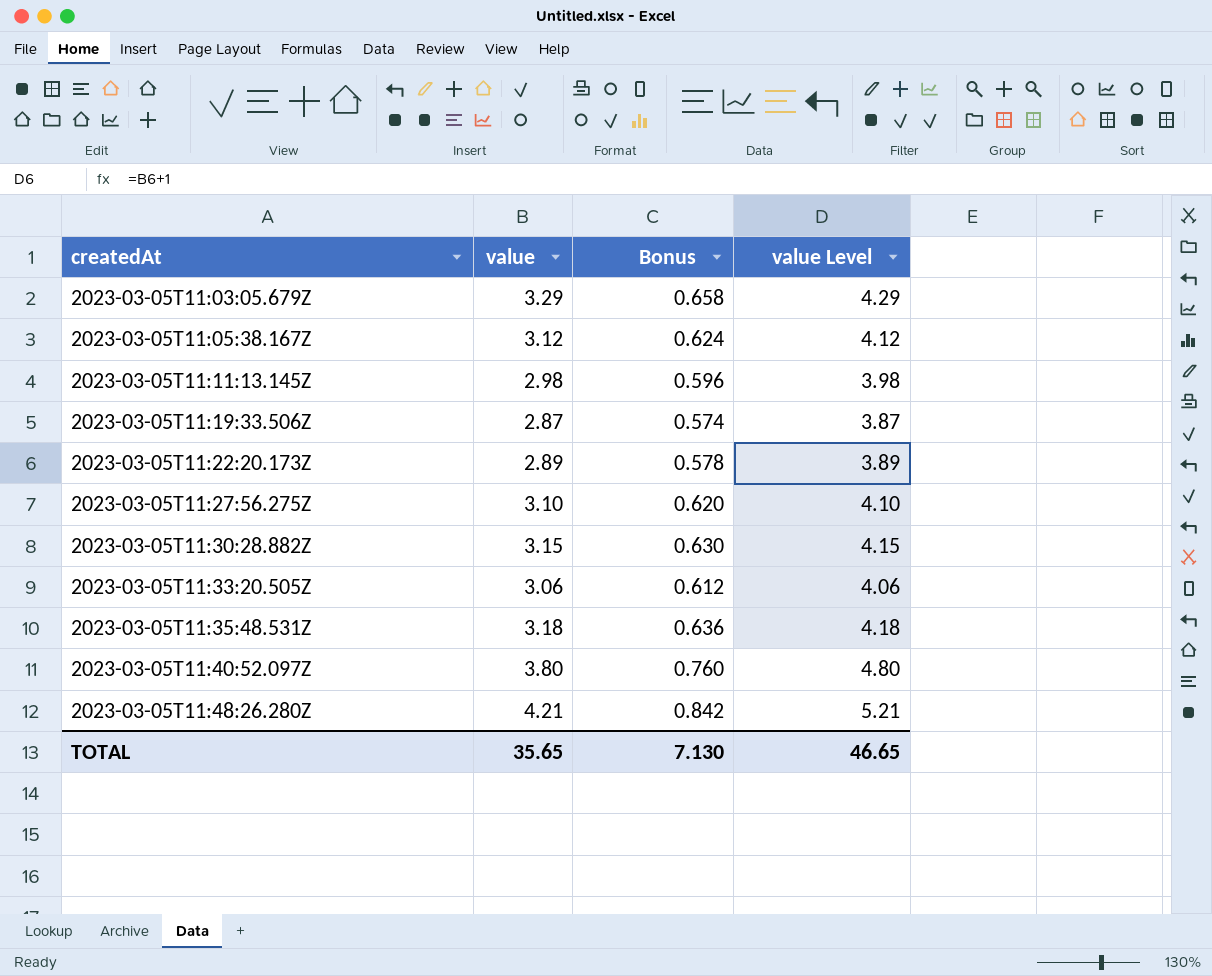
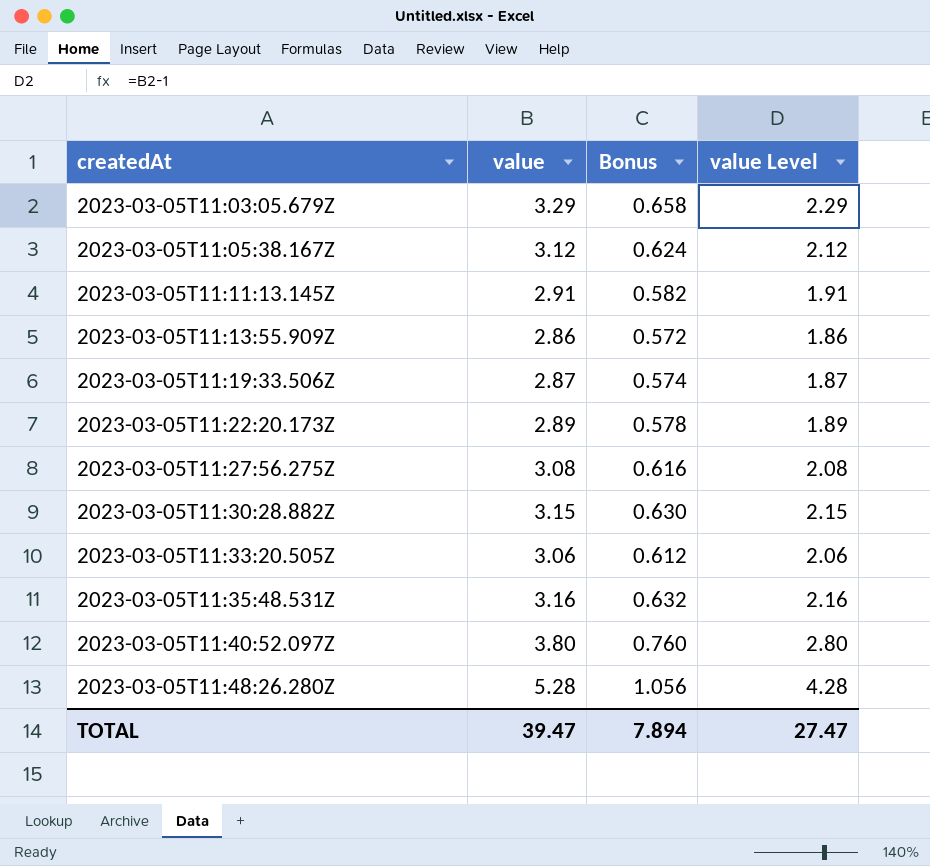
column value Level | formula: [value] + 1 -> [value] - 1
2023-03-05T11:11:13.145Z | value: 2.98 -> 2.91
2023-03-05T11:11:13.145Z | Bonus: 0.596 -> 0.582
row 2023-03-05T11:13:55.909Z: none -> 2.86 | 0.572 | 1.86
2023-03-05T11:27:56.275Z | value: 3.10 -> 3.08
2023-03-05T11:27:56.275Z | Bonus: 0.620 -> 0.616
2023-03-05T11:35:48.531Z | value: 3.18 -> 3.16
2023-03-05T11:35:48.531Z | Bonus: 0.636 -> 0.632
2023-03-05T11:48:26.280Z | value: 4.21 -> 5.28
2023-03-05T11:48:26.280Z | Bonus: 0.842 -> 1.056
TOTAL | value: 35.65 -> 39.47
TOTAL | Bonus: 7.130 -> 7.894
TOTAL | value Level: 46.65 -> 27.47

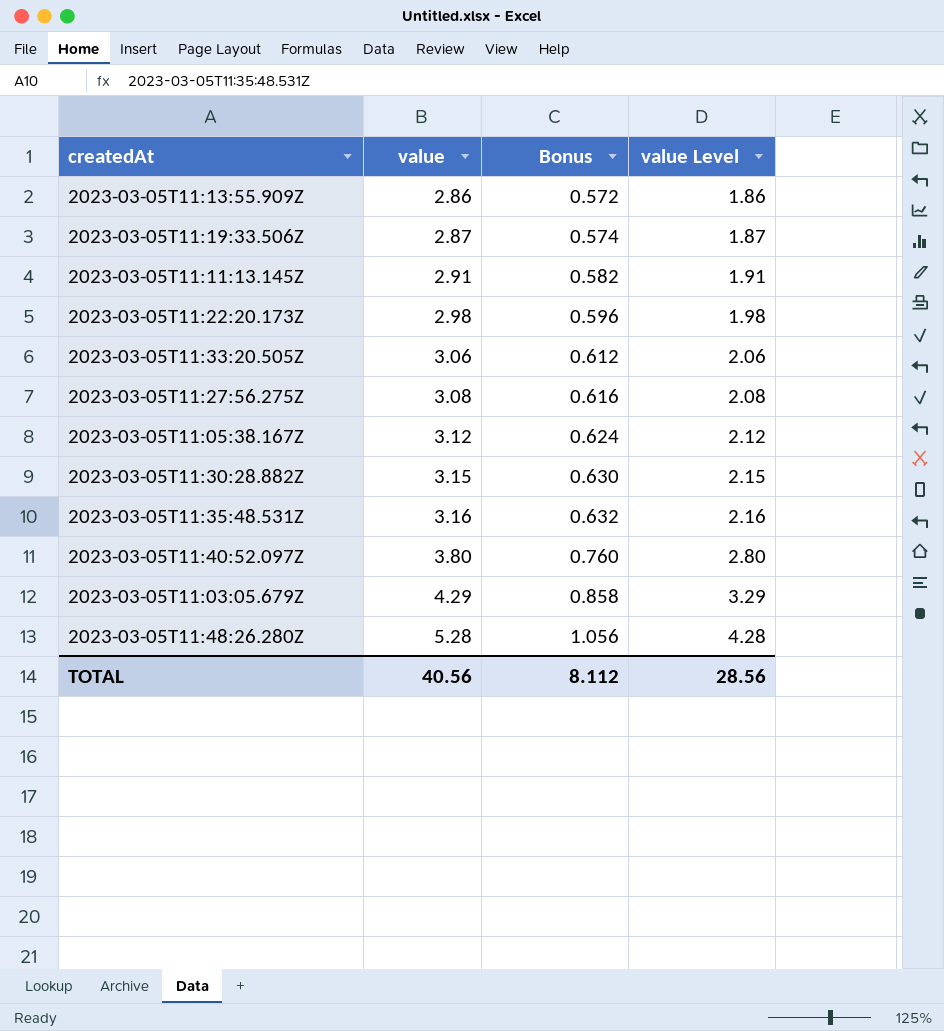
row order: createdAt ascending -> value ascending
2023-03-05T11:22:20.173Z | value: 2.89 -> 2.98
2023-03-05T11:22:20.173Z | Bonus: 0.578 -> 0.596
2023-03-05T11:22:20.173Z | value Level: 1.89 -> 1.98
2023-03-05T11:03:05.679Z | value: 3.29 -> 4.29
2023-03-05T11:03:05.679Z | Bonus: 0.658 -> 0.858
2023-03-05T11:03:05.679Z | value Level: 2.29 -> 3.29
TOTAL | value: 39.47 -> 40.56
TOTAL | Bonus: 7.894 -> 8.112
TOTAL | value Level: 27.47 -> 28.56

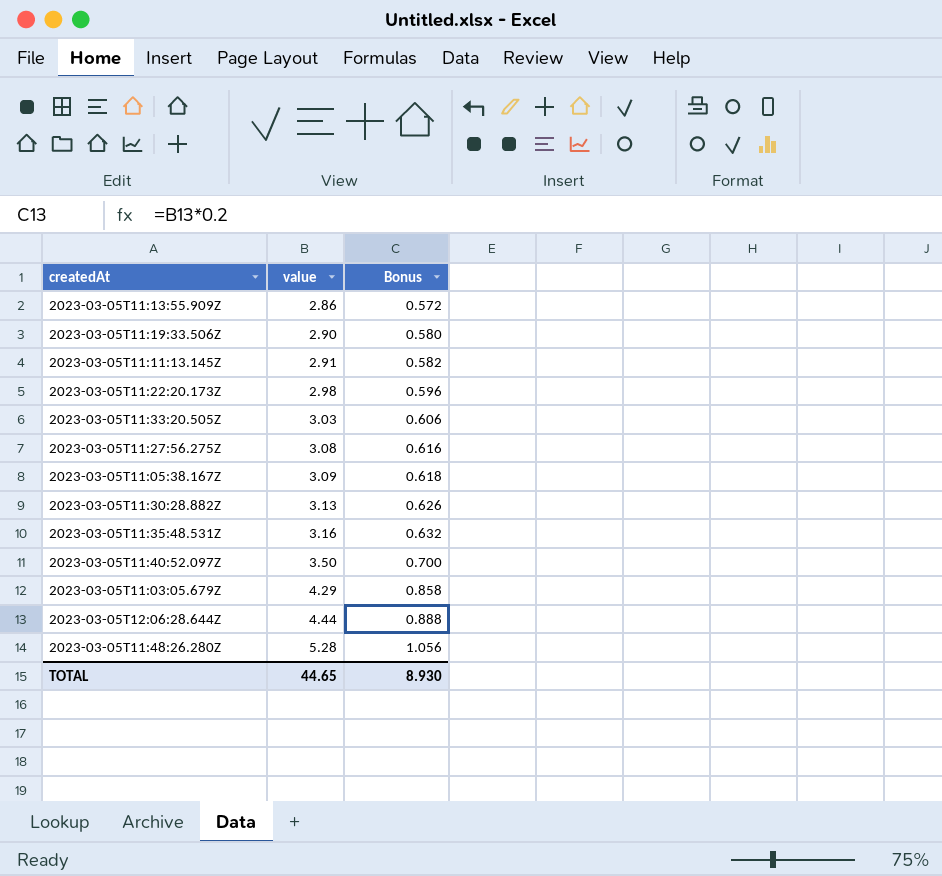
column value Level | formula: [value] - 1 -> none
2023-03-05T11:19:33.506Z | value: 2.87 -> 2.90
2023-03-05T11:19:33.506Z | Bonus: 0.574 -> 0.580
2023-03-05T11:33:20.505Z | value: 3.06 -> 3.03
2023-03-05T11:33:20.505Z | Bonus: 0.612 -> 0.606
2023-03-05T11:05:38.167Z | value: 3.12 -> 3.09
2023-03-05T11:05:38.167Z | Bonus: 0.624 -> 0.618
2023-03-05T11:30:28.882Z | value: 3.15 -> 3.13
2023-03-05T11:30:28.882Z | Bonus: 0.630 -> 0.626
2023-03-05T11:40:52.097Z | value: 3.80 -> 3.50
2023-03-05T11:40:52.097Z | Bonus: 0.760 -> 0.700
row 2023-03-05T12:06:28.644Z: none -> 4.44 | 0.888
TOTAL | value: 40.56 -> 44.65
TOTAL | Bonus: 8.112 -> 8.930

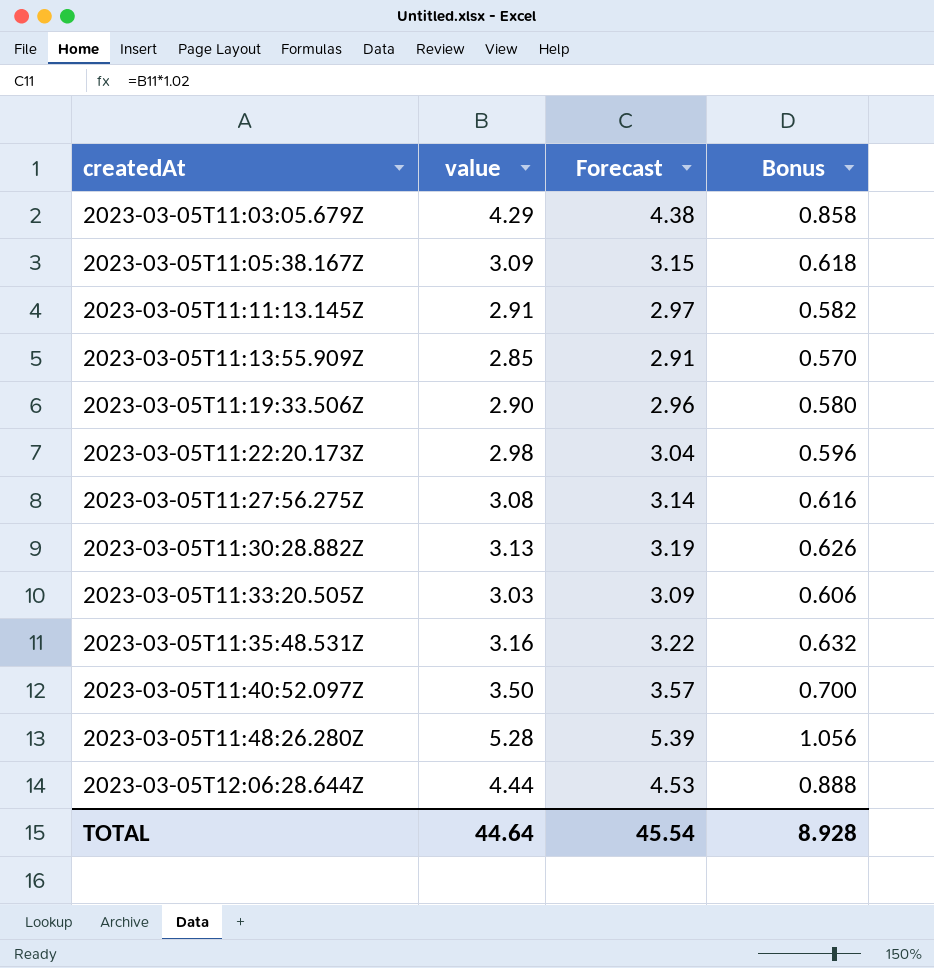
row order: value ascending -> createdAt ascending
column Forecast | formula: none -> [value] * 1.02
2023-03-05T11:13:55.909Z | value: 2.86 -> 2.85
2023-03-05T11:13:55.909Z | Bonus: 0.572 -> 0.570
TOTAL | value: 44.65 -> 44.64
TOTAL | Bonus: 8.930 -> 8.928

